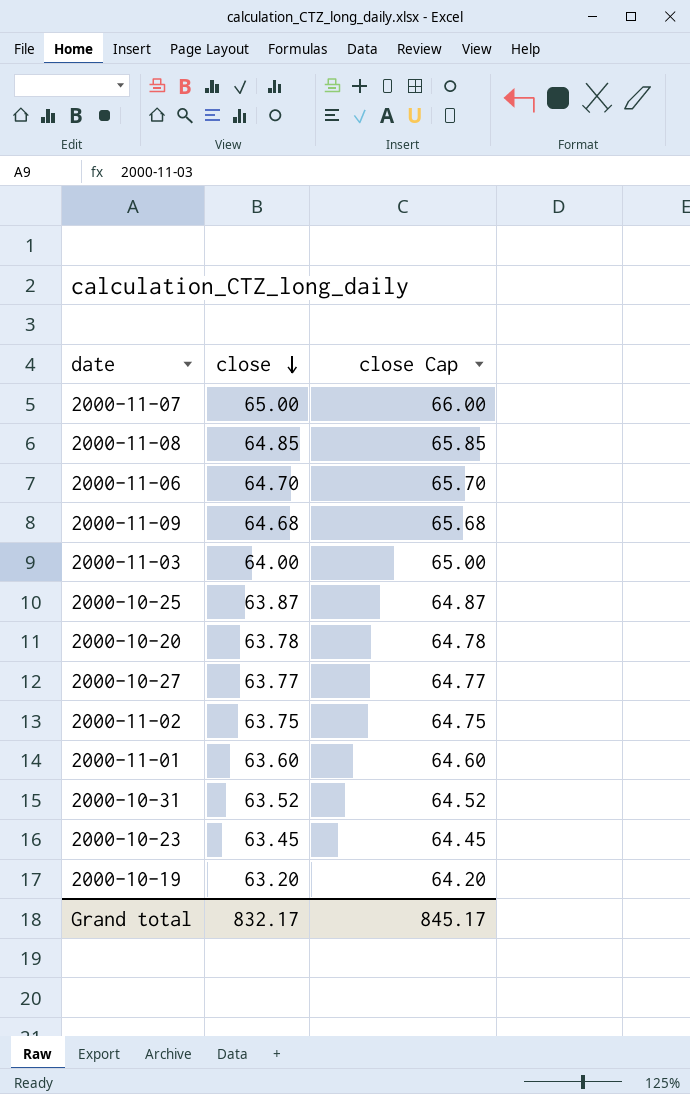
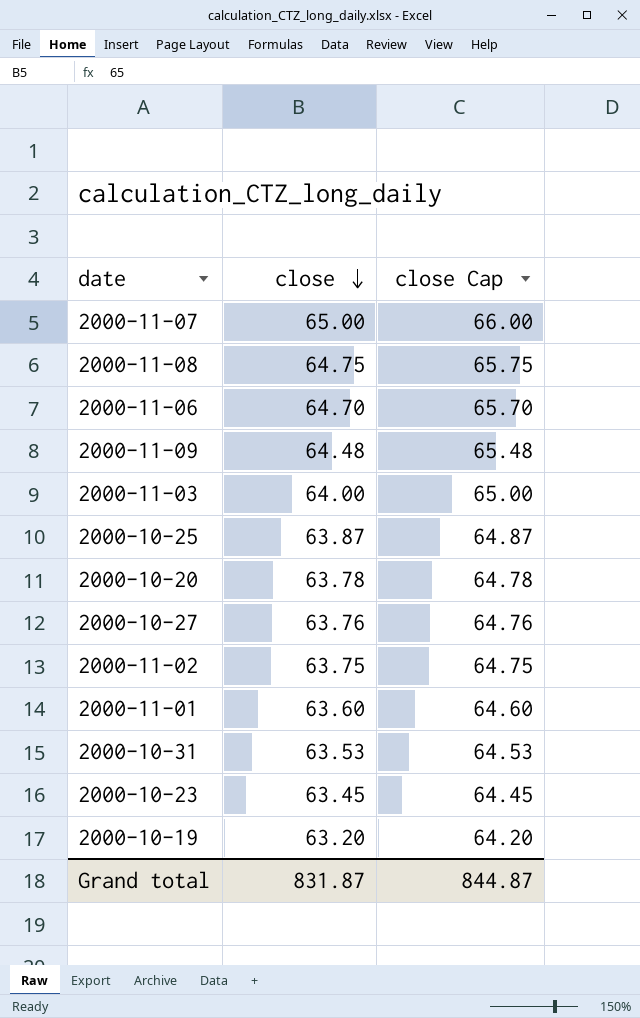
2000-11-08 | close: 64.85 -> 64.75
2000-11-08 | close Cap: 65.85 -> 65.75
2000-11-09 | close: 64.68 -> 64.48
2000-11-09 | close Cap: 65.68 -> 65.48
2000-10-27 | close: 63.77 -> 63.76
2000-10-27 | close Cap: 64.77 -> 64.76
2000-10-31 | close: 63.52 -> 63.53
2000-10-31 | close Cap: 64.52 -> 64.53
Grand total | close: 832.17 -> 831.87
Grand total | close Cap: 845.17 -> 844.87

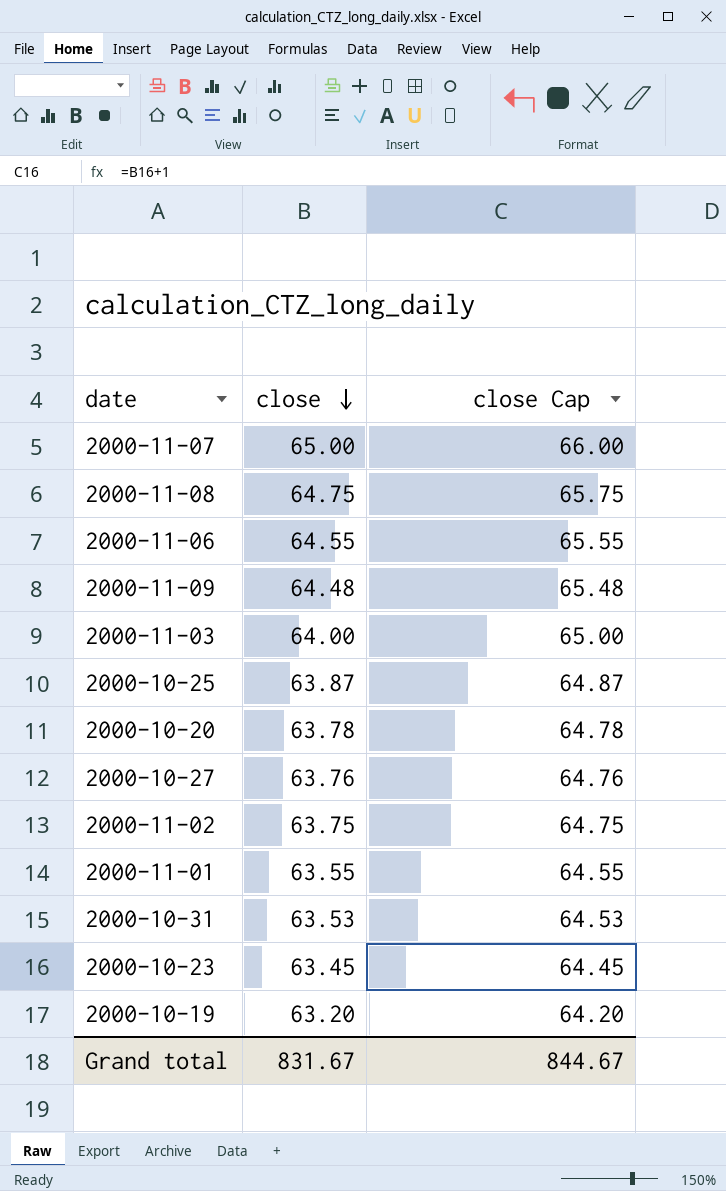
2000-11-06 | close: 64.70 -> 64.55
2000-11-06 | close Cap: 65.70 -> 65.55
2000-11-01 | close: 63.60 -> 63.55
2000-11-01 | close Cap: 64.60 -> 64.55
Grand total | close: 831.87 -> 831.67
Grand total | close Cap: 844.87 -> 844.67

